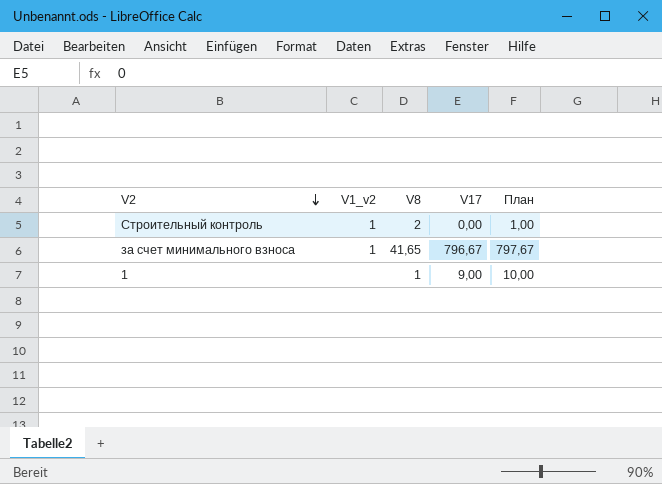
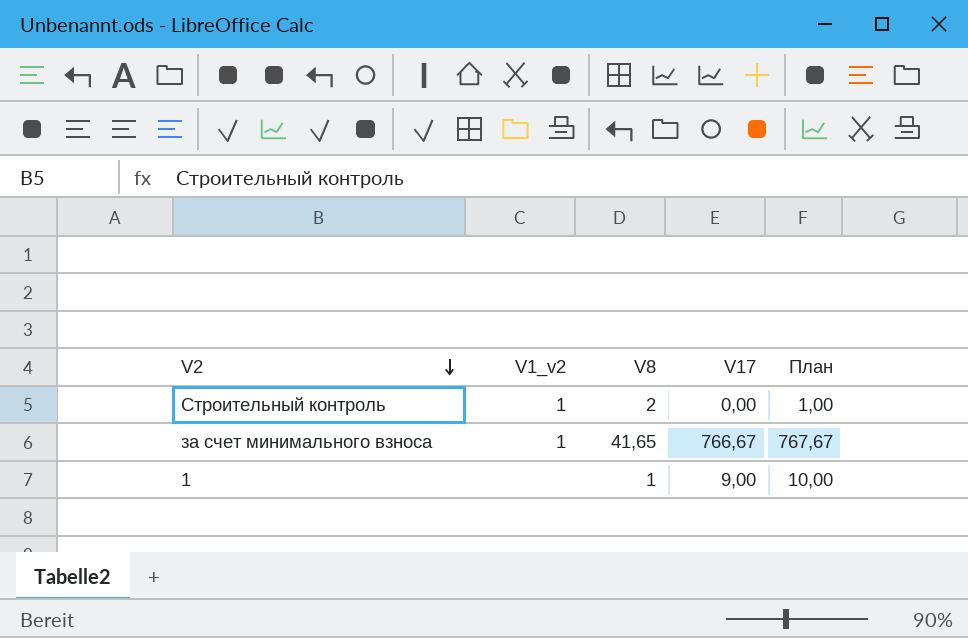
за счет минимального взноса | V17: 796,67 -> 766,67
за счет минимального взноса | План: 797,67 -> 767,67

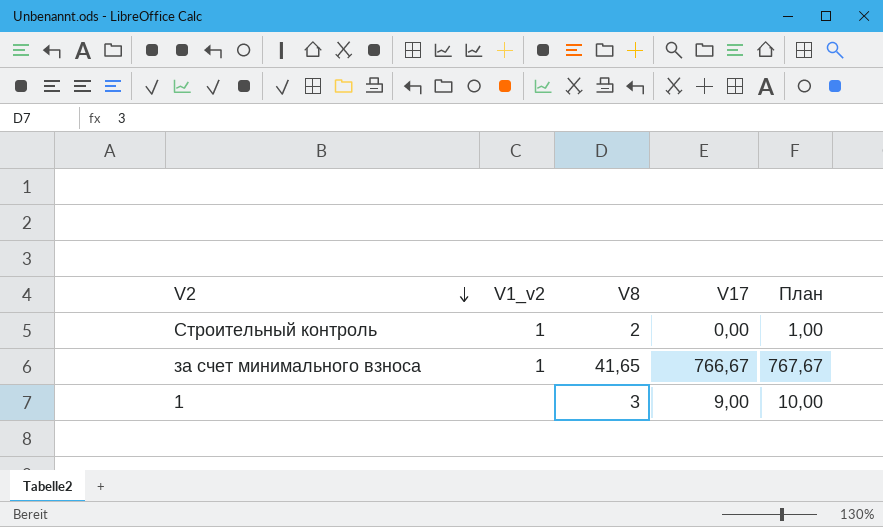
1 | V8: 1 -> 3

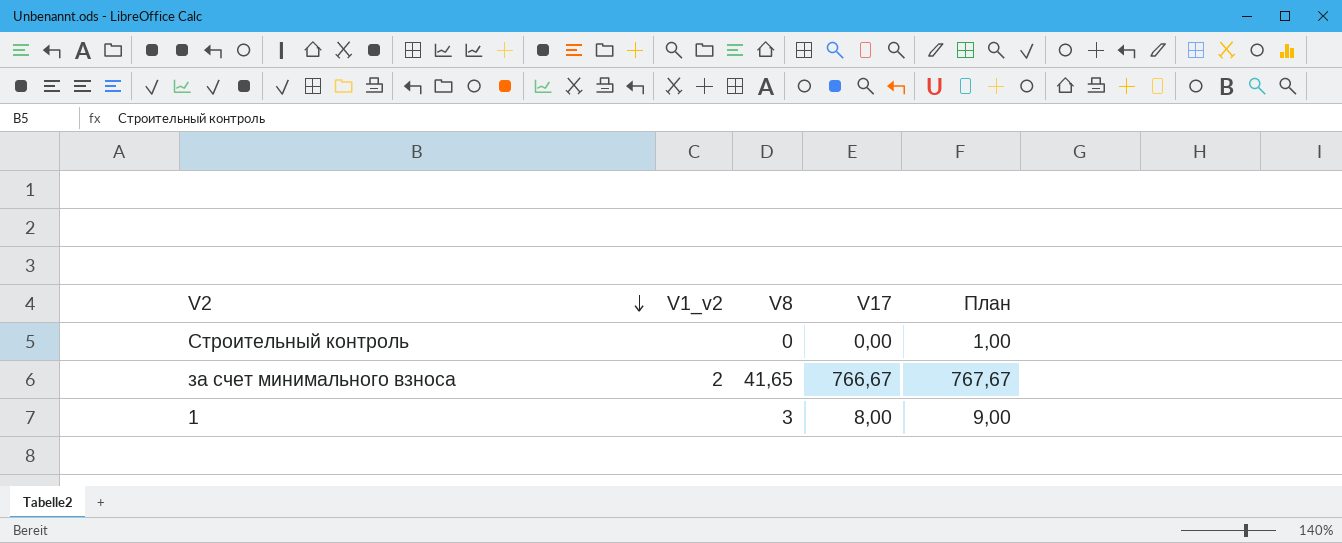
Строительный контроль | V1_v2: 1 -> none
Строительный контроль | V8: 2 -> 0
за счет минимального взноса | V1_v2: 1 -> 2
1 | V17: 9,00 -> 8,00
1 | План: 10,00 -> 9,00

